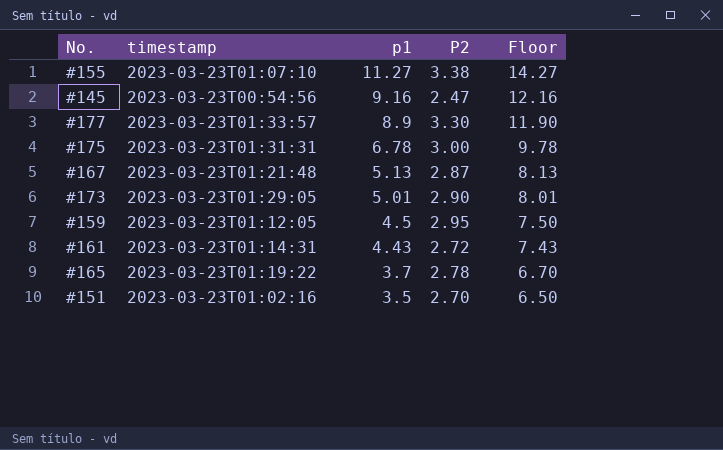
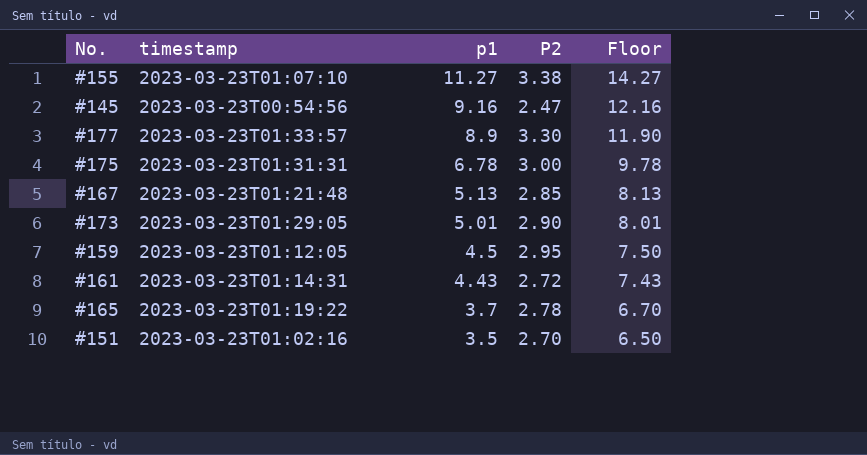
#167 | P2: 2.87 -> 2.85

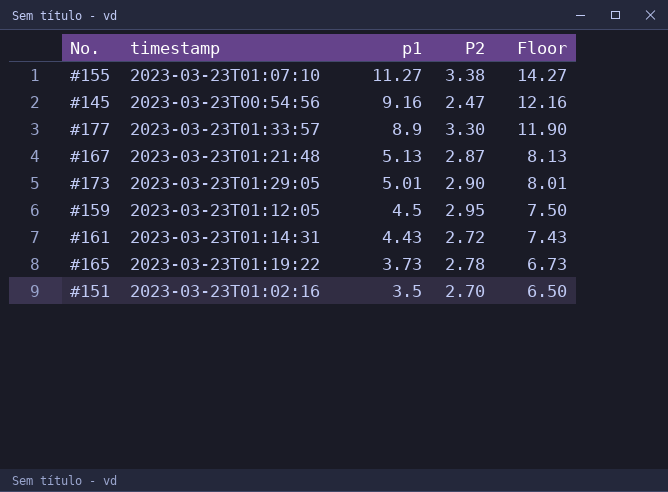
row #175: 2023-03-23T01:31:31 | 6.78 | 3.00 | 9.78 -> none
#167 | P2: 2.85 -> 2.87
#165 | p1: 3.7 -> 3.73
#165 | Floor: 6.70 -> 6.73

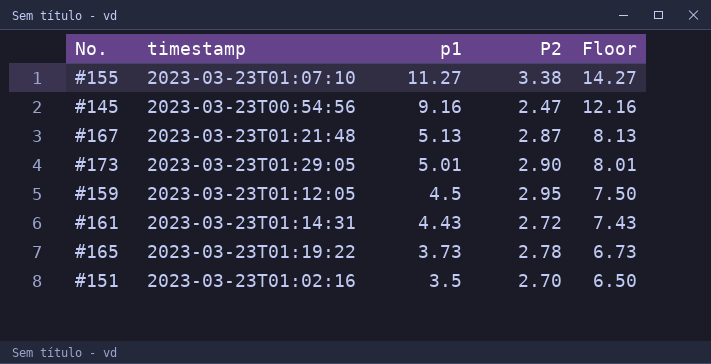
row #177: 2023-03-23T01:33:57 | 8.9 | 3.30 | 11.90 -> none

